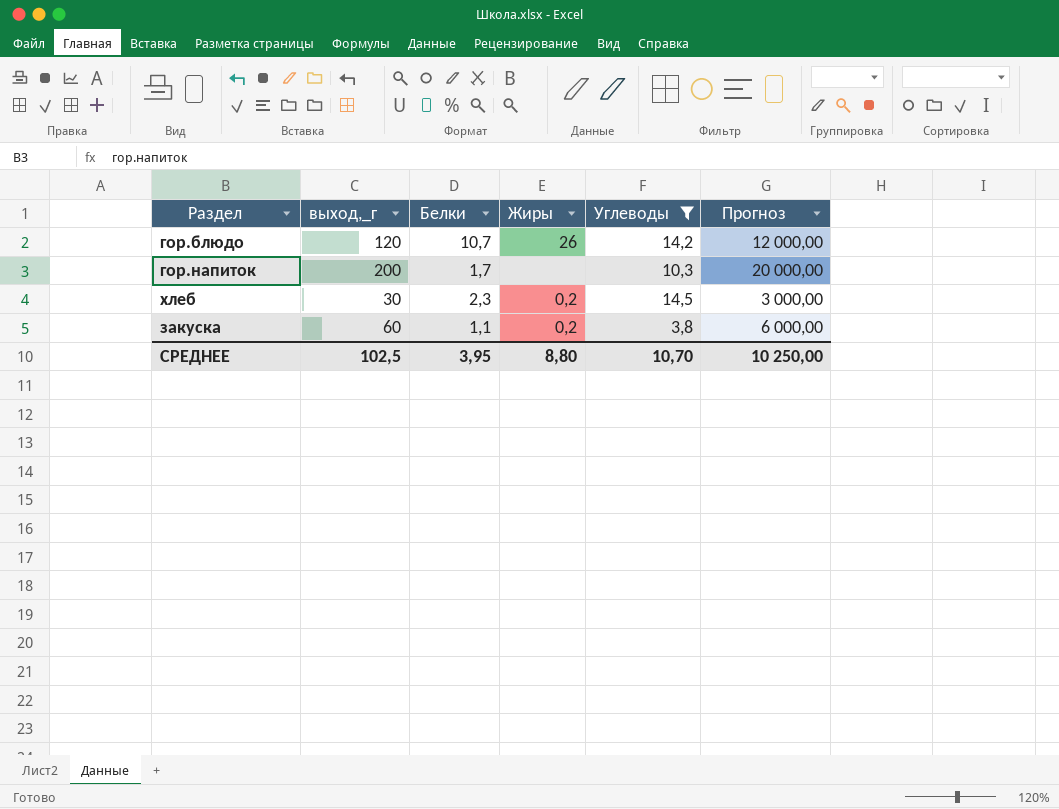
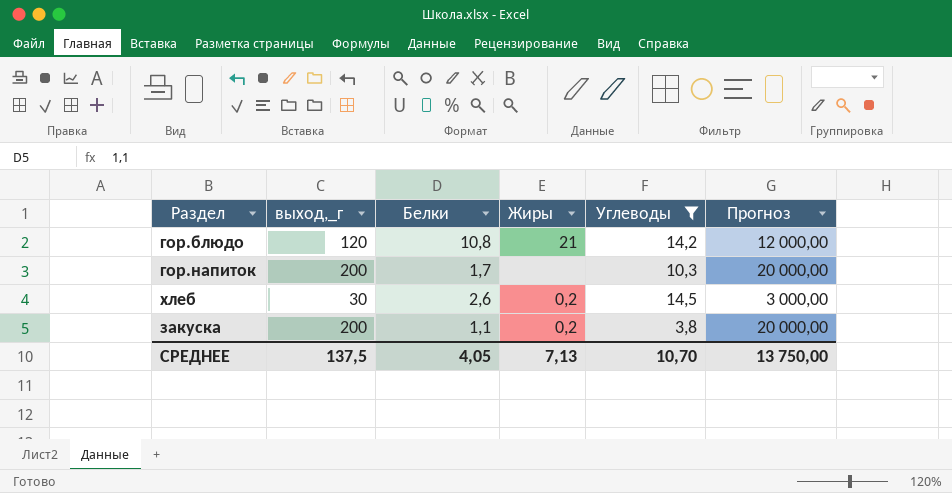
гор.блюдо | Белки: 10,7 -> 10,8
гор.блюдо | Жиры: 26 -> 21
хлеб | Белки: 2,3 -> 2,6
закуска | выход,_г: 60 -> 200
закуска | Прогноз: 6 000,00 -> 20 000,00
СРЕДНЕЕ | выход,_г: 102,5 -> 137,5
СРЕДНЕЕ | Белки: 3,95 -> 4,05
СРЕДНЕЕ | Жиры: 8,80 -> 7,13
СРЕДНЕЕ | Прогноз: 10 250,00 -> 13 750,00

